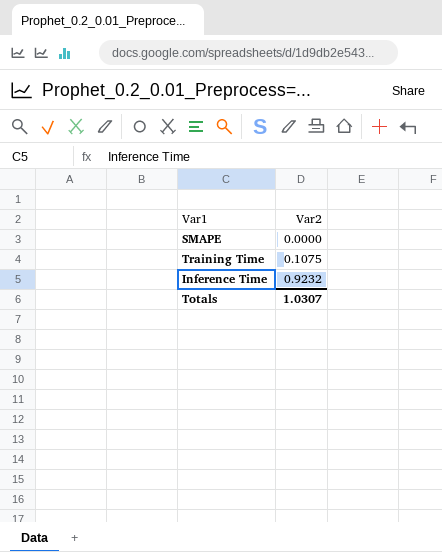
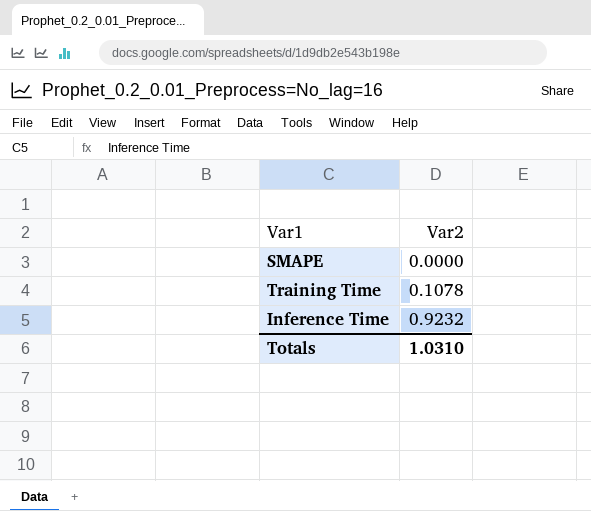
Training Time | Var2: 0.1075 -> 0.1078
Totals | Var2: 1.0307 -> 1.0310

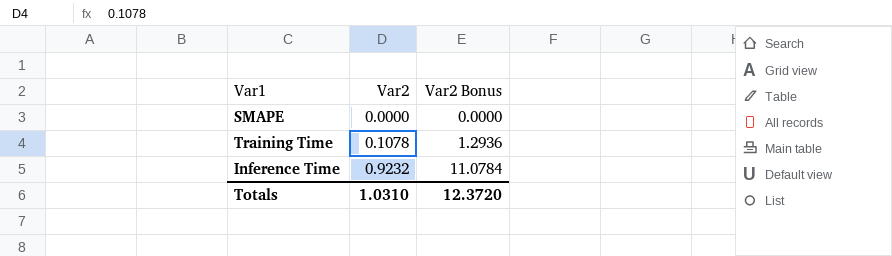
column Var2 Bonus | formula: none -> [Var2] * 12

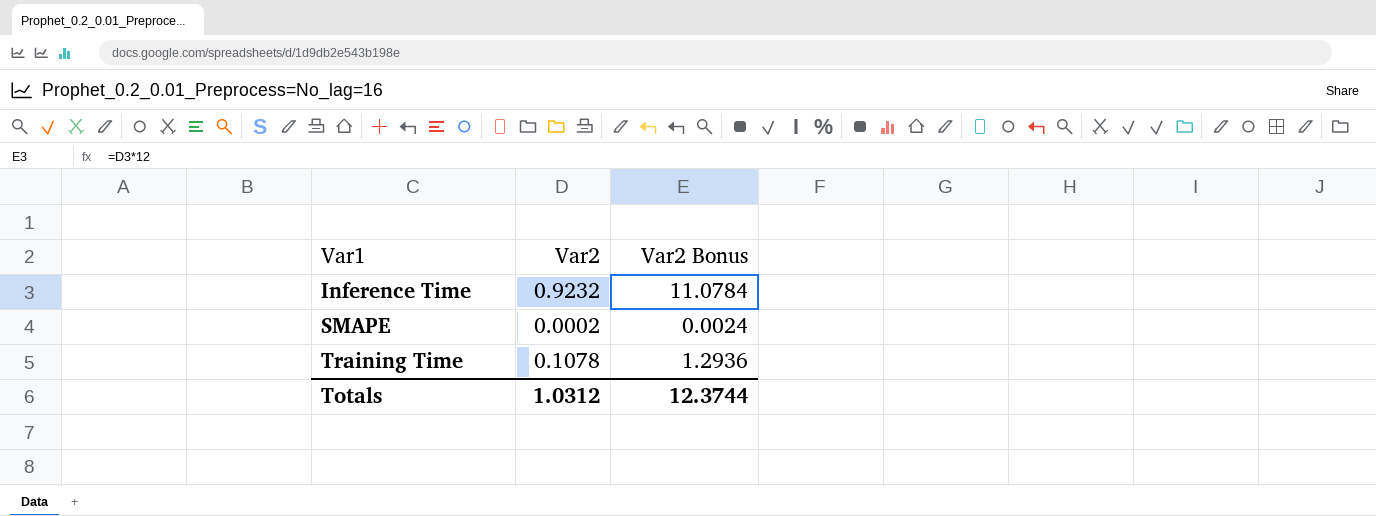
row order: Var2 ascending -> Var1 ascending
SMAPE | Var2: 0.0000 -> 0.0002
SMAPE | Var2 Bonus: 0.0000 -> 0.0024
Totals | Var2: 1.0310 -> 1.0312
Totals | Var2 Bonus: 12.3720 -> 12.3744

